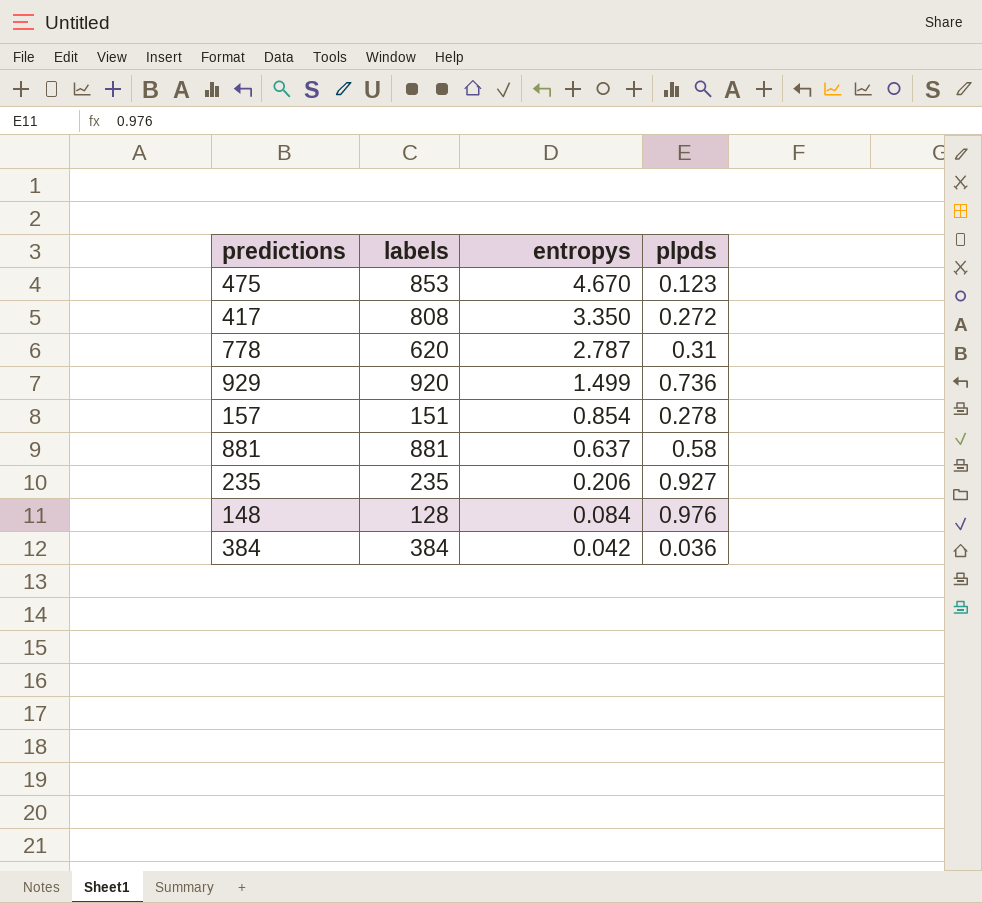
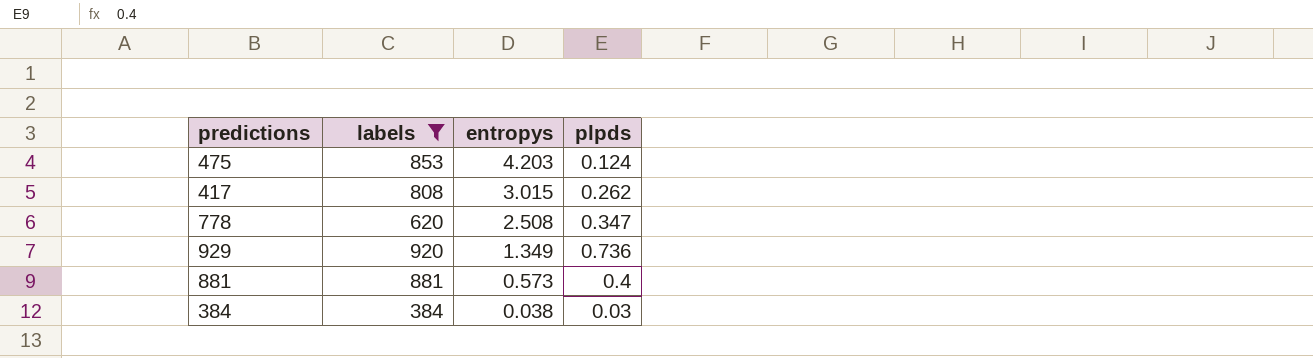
filter: none -> labels >= 384
475 | entropys: 4.670 -> 4.203
475 | plpds: 0.123 -> 0.124
417 | entropys: 3.350 -> 3.015
417 | plpds: 0.272 -> 0.262
778 | entropys: 2.787 -> 2.508
778 | plpds: 0.31 -> 0.347
929 | entropys: 1.499 -> 1.349
881 | entropys: 0.637 -> 0.573
881 | plpds: 0.58 -> 0.4
384 | entropys: 0.042 -> 0.038
384 | plpds: 0.036 -> 0.03

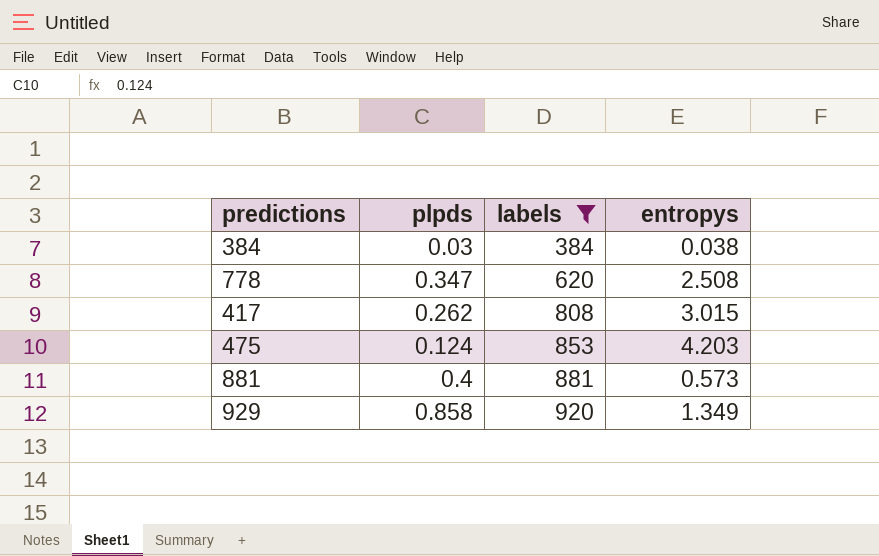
row order: entropys descending -> labels ascending
column plpds | position: 4 -> 2
929 | plpds: 0.736 -> 0.858

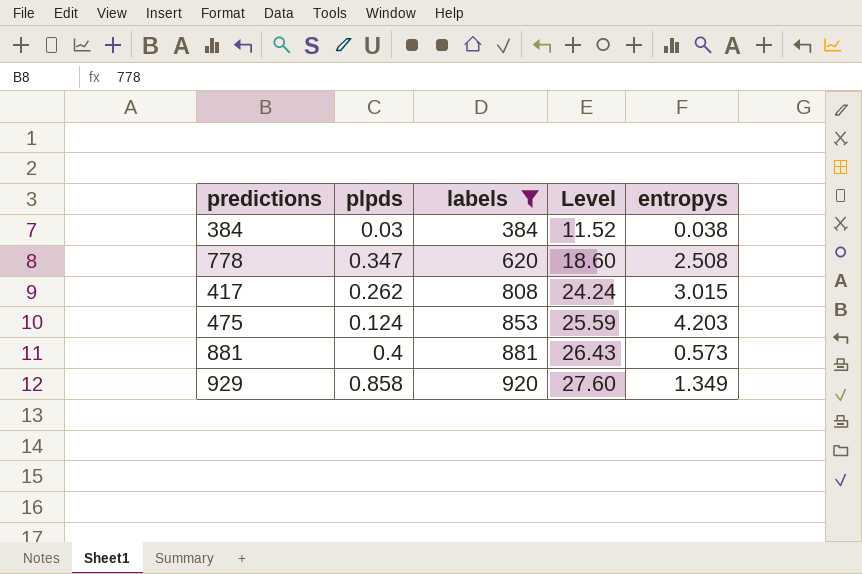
column Level | formula: none -> [labels] * 0.03

